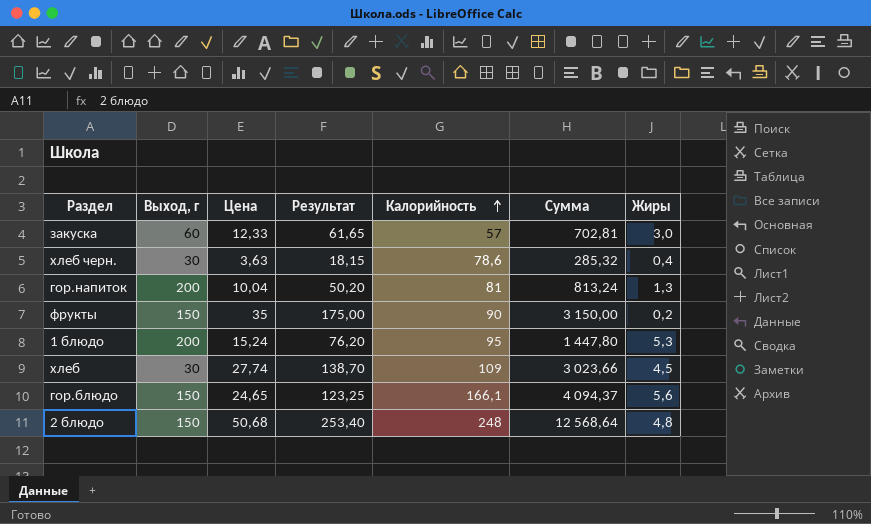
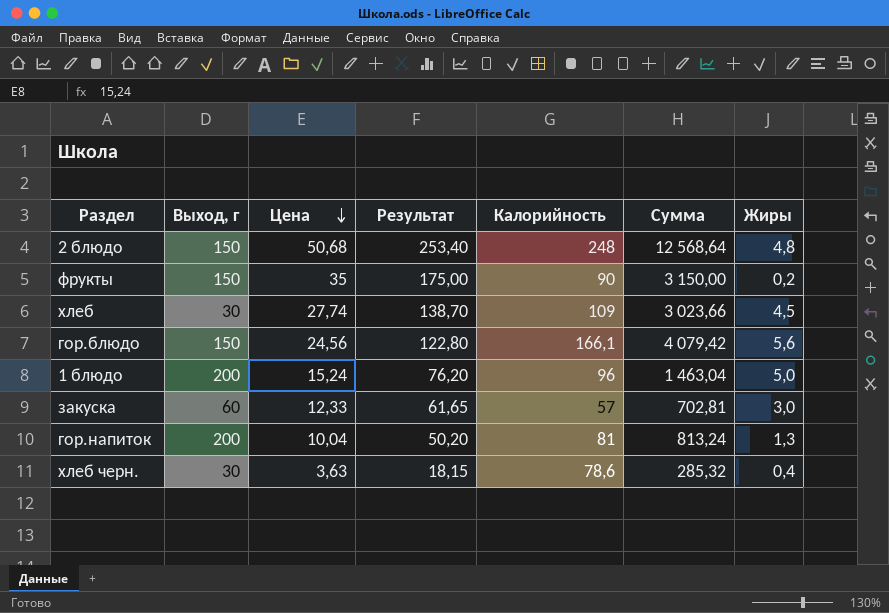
row order: Калорийность ascending -> Цена descending
гор.блюдо | Цена: 24,65 -> 24,56
гор.блюдо | Результат: 123,25 -> 122,80
гор.блюдо | Сумма: 4 094,37 -> 4 079,42
1 блюдо | Калорийность: 95 -> 96
1 блюдо | Сумма: 1 447,80 -> 1 463,04
1 блюдо | Жиры: 5,3 -> 5,0

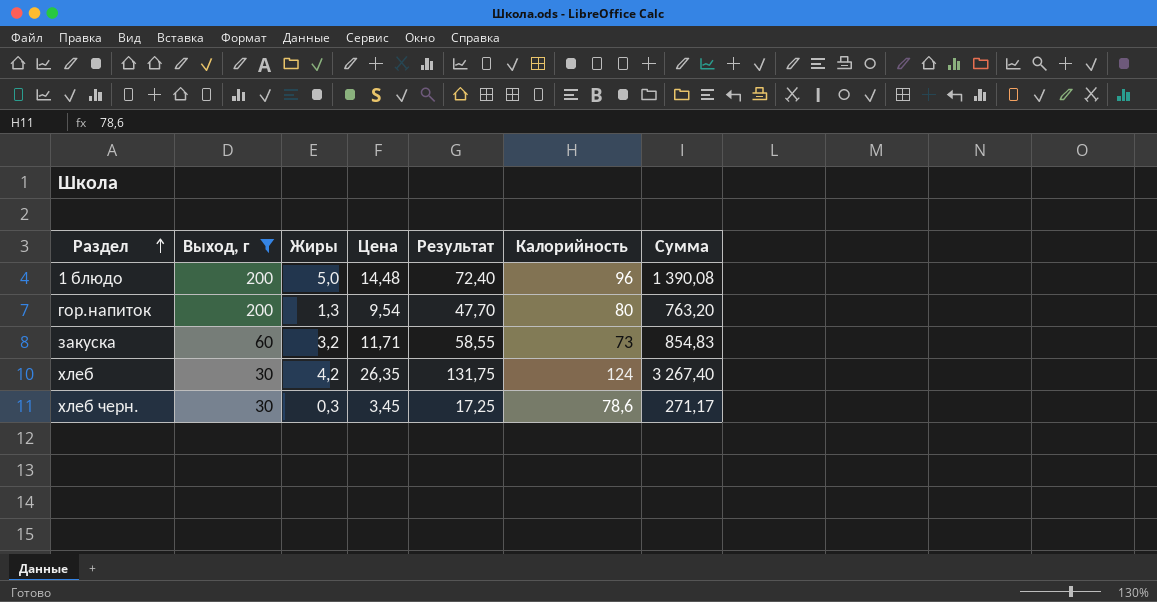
filter: none -> Выход, г != 150
row order: Цена descending -> Раздел ascending
column Жиры | position: 7 -> 3
1 блюдо | Цена: 15,24 -> 14,48
1 блюдо | Результат: 76,20 -> 72,40
1 блюдо | Сумма: 1 463,04 -> 1 390,08
гор.напиток | Цена: 10,04 -> 9,54
гор.напиток | Результат: 50,20 -> 47,70
гор.напиток | Калорийность: 81 -> 80
гор.напиток | Сумма: 813,24 -> 763,20
закуска | Жиры: 3,0 -> 3,2
закуска | Цена: 12,33 -> 11,71
закуска | Результат: 61,65 -> 58,55
закуска | Калорийность: 57 -> 73
закуска | Сумма: 702,81 -> 854,83
хлеб | Жиры: 4,5 -> 4,2
хлеб | Цена: 27,74 -> 26,35
хлеб | Результат: 138,70 -> 131,75
хлеб | Калорийность: 109 -> 124
хлеб | Сумма: 3 023,66 -> 3 267,40
хлеб черн. | Жиры: 0,4 -> 0,3
хлеб черн. | Цена: 3,63 -> 3,45
хлеб черн. | Результат: 18,15 -> 17,25
хлеб черн. | Сумма: 285,32 -> 271,17

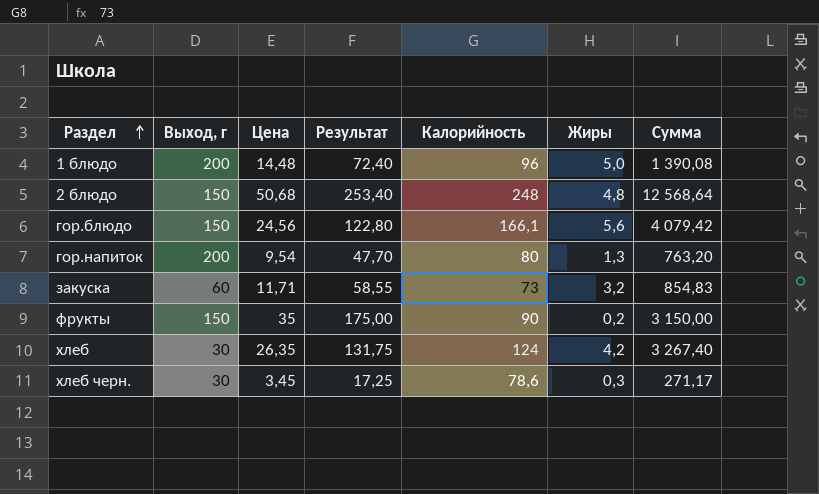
filter: Выход, г != 150 -> none
column Жиры | position: 3 -> 6

